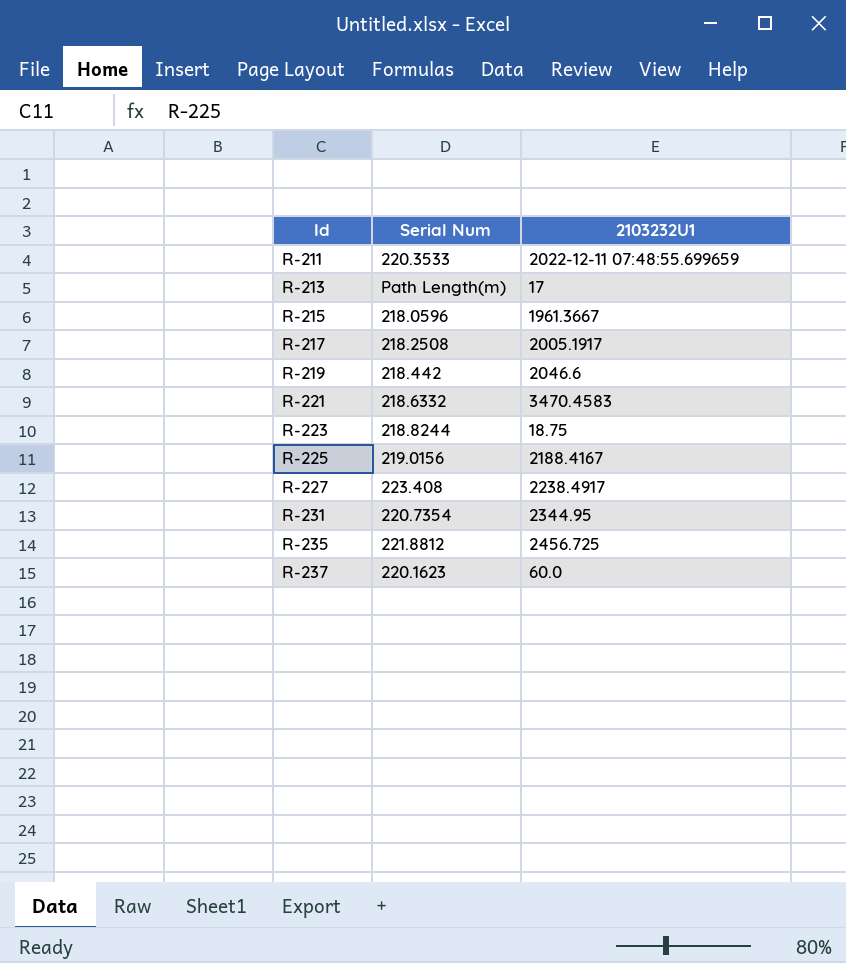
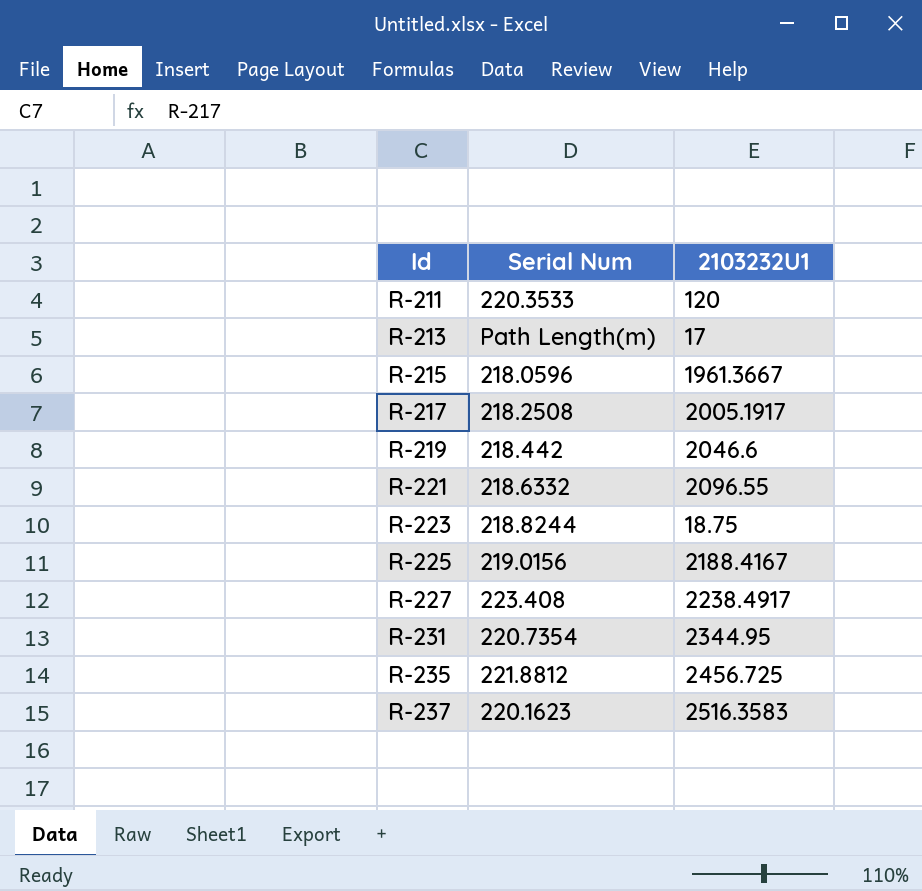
R-211 | 2103232U1: 2022-12-11 07:48:55.699659 -> 120
R-221 | 2103232U1: 3470.4583 -> 2096.55
R-237 | 2103232U1: 60.0 -> 2516.3583

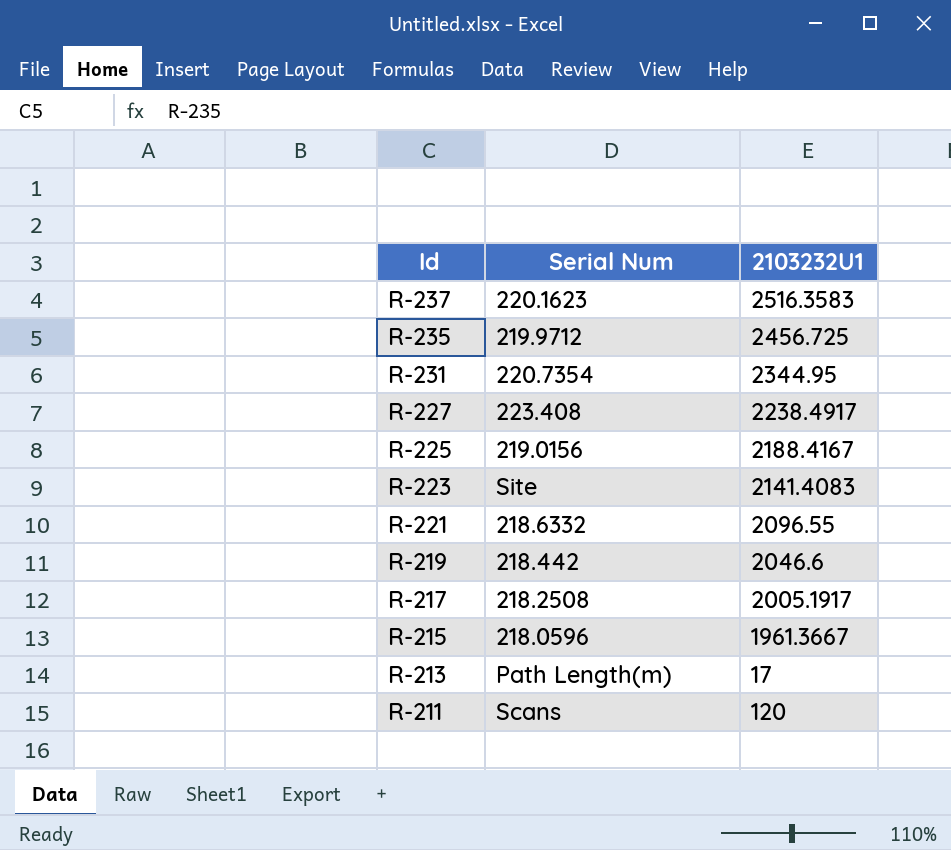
row order: Id ascending -> Id descending
R-235 | Serial Num: 221.8812 -> 219.9712
R-223 | Serial Num: 218.8244 -> Site
R-223 | 2103232U1: 18.75 -> 2141.4083
R-211 | Serial Num: 220.3533 -> Scans

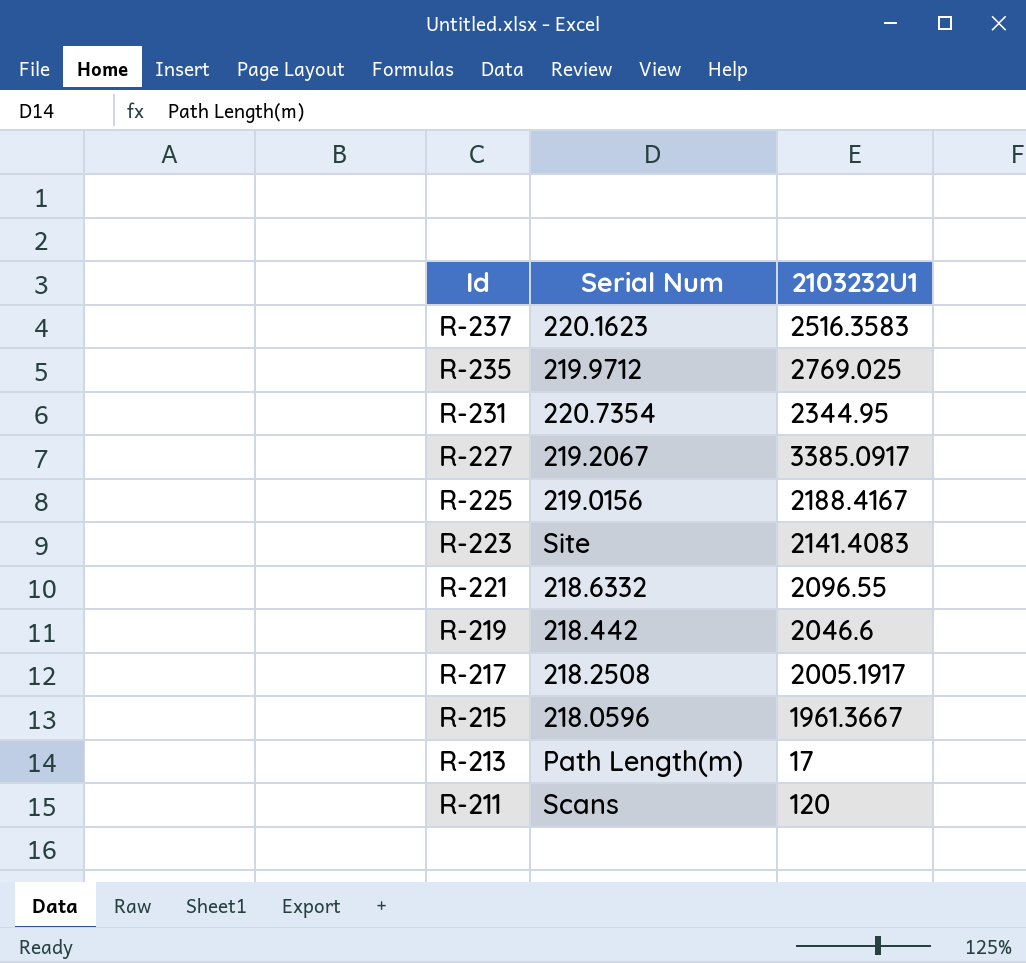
R-235 | 2103232U1: 2456.725 -> 2769.025
R-227 | Serial Num: 223.408 -> 219.2067
R-227 | 2103232U1: 2238.4917 -> 3385.0917

